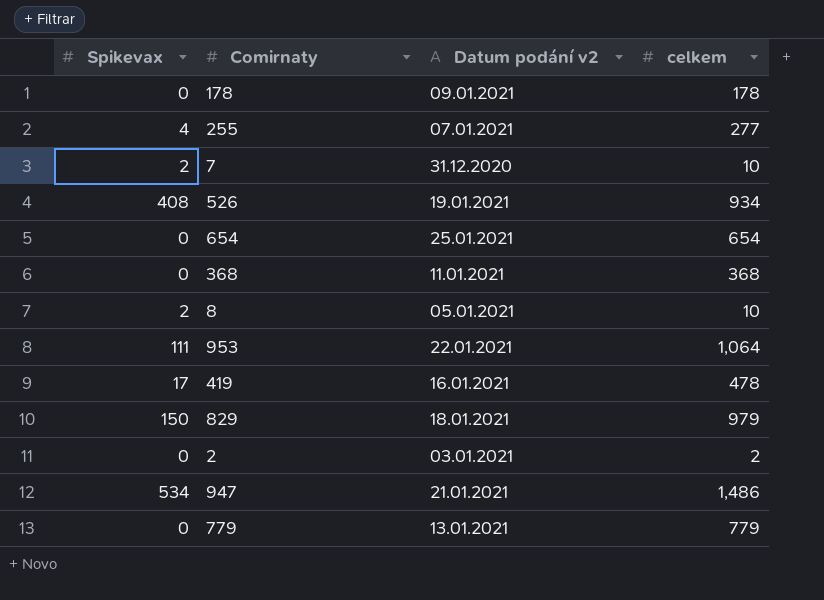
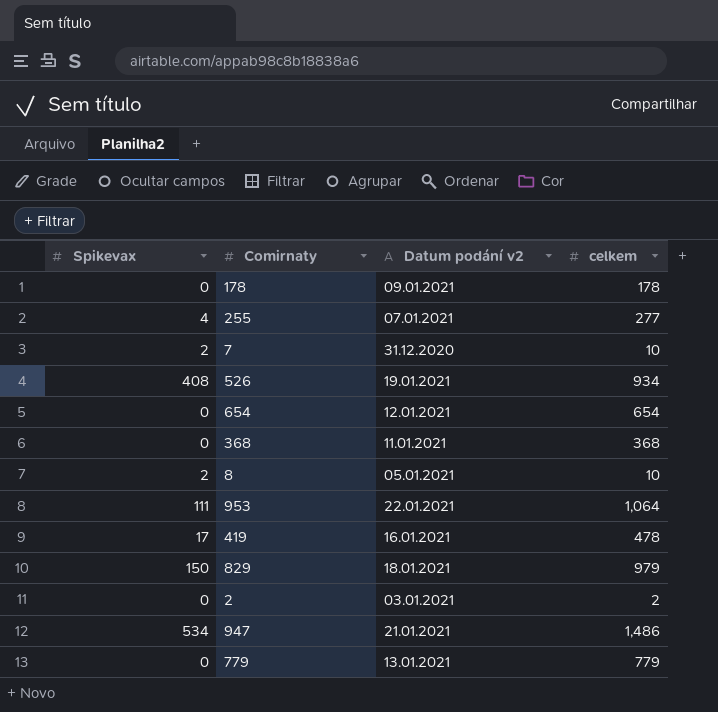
654 | Datum podání v2: 25.01.2021 -> 12.01.2021

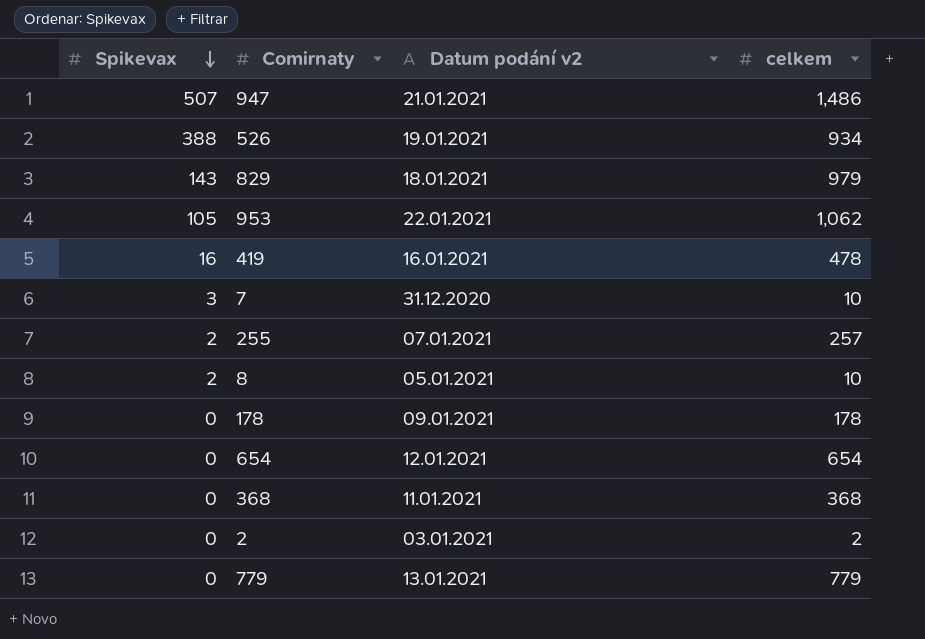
row order: none -> Spikevax descending
947 | Spikevax: 534 -> 507
526 | Spikevax: 408 -> 388
829 | Spikevax: 150 -> 143
953 | Spikevax: 111 -> 105
953 | celkem: 1,064 -> 1,062
419 | Spikevax: 17 -> 16
7 | Spikevax: 2 -> 3
255 | Spikevax: 4 -> 2
255 | celkem: 277 -> 257

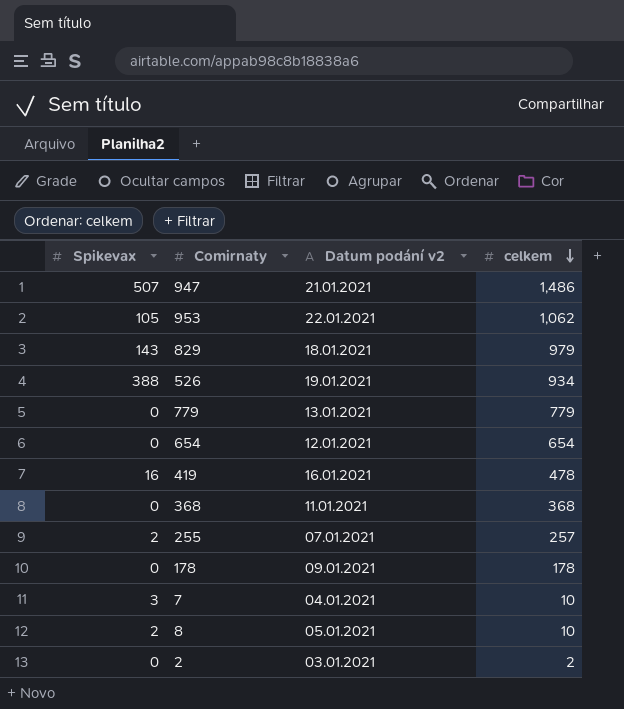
row order: Spikevax descending -> celkem descending
7 | Datum podání v2: 31.12.2020 -> 04.01.2021

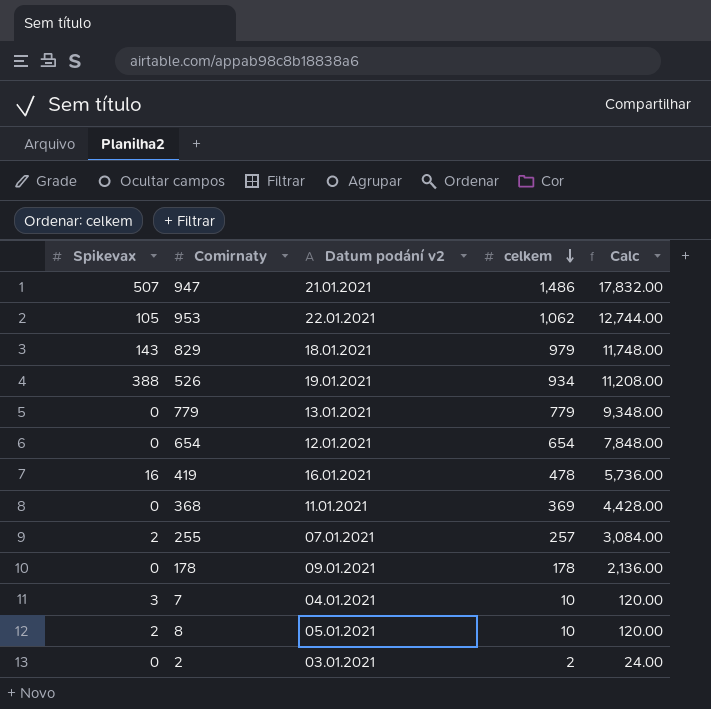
column Calc | formula: none -> [celkem] * 12
368 | celkem: 368 -> 369

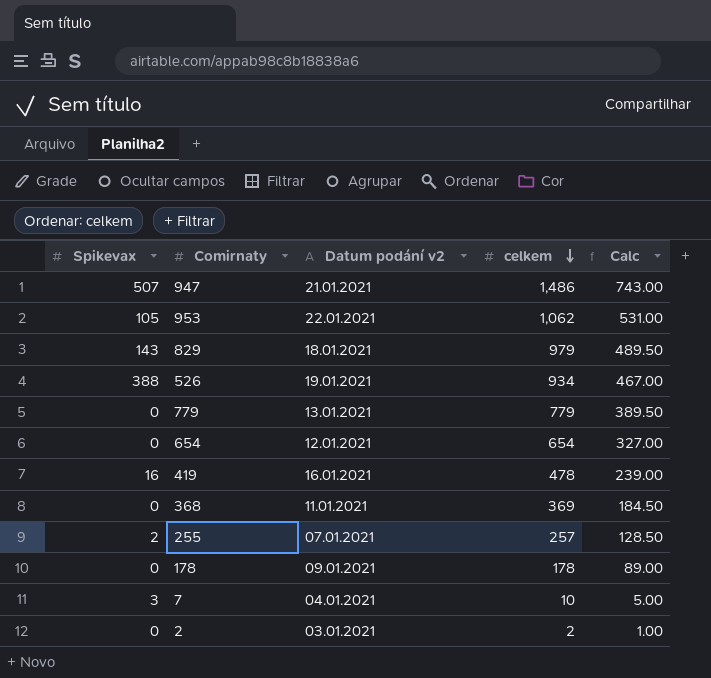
column Calc | formula: [celkem] * 12 -> [celkem] * 0.5
row 8: 2 | 05.01.2021 | 10 | 120.00 -> none

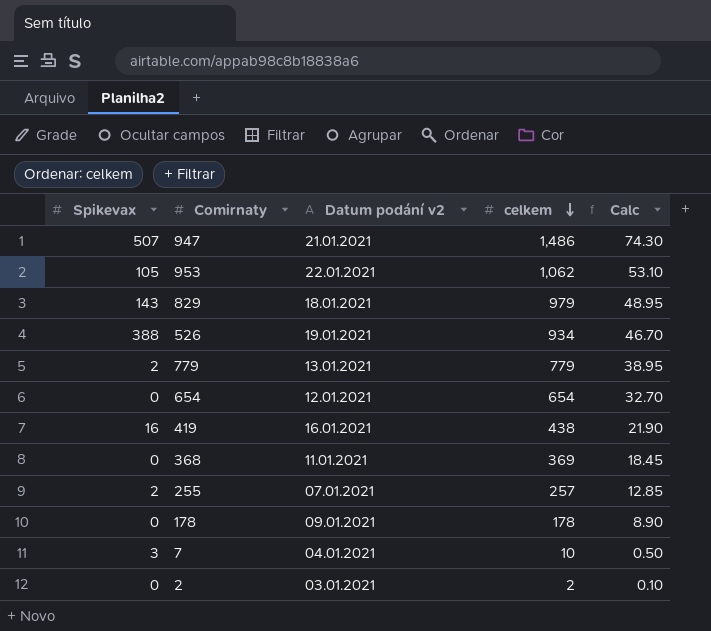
column Calc | formula: [celkem] * 0.5 -> [celkem] * 0.05
779 | Spikevax: 0 -> 2
419 | celkem: 478 -> 438

